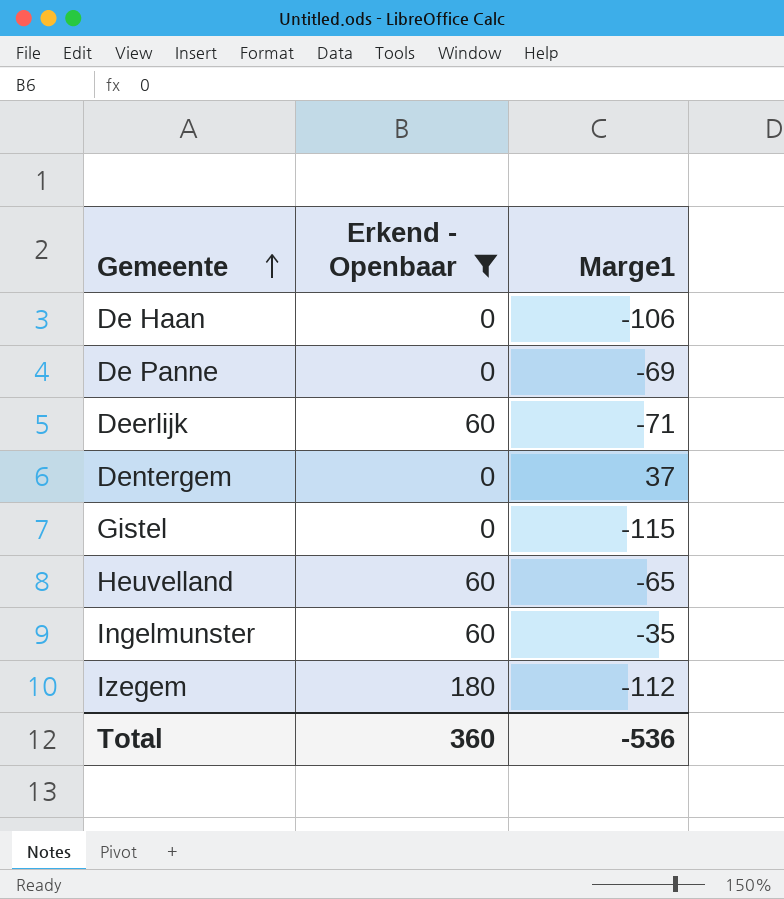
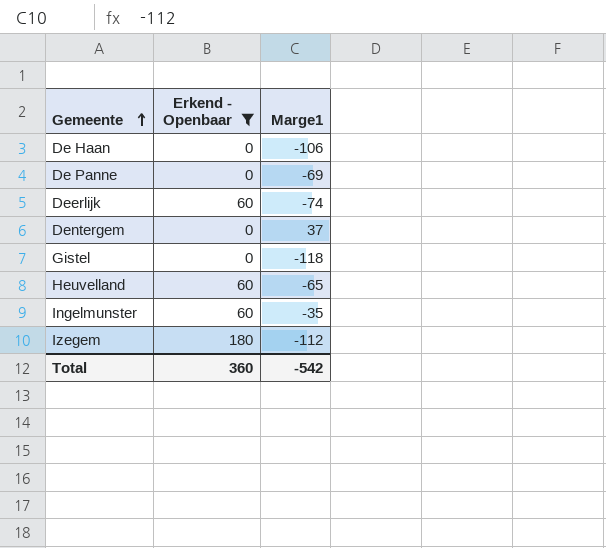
Deerlijk | Marge1: -71 -> -74
Gistel | Marge1: -115 -> -118
Total | Marge1: -536 -> -542

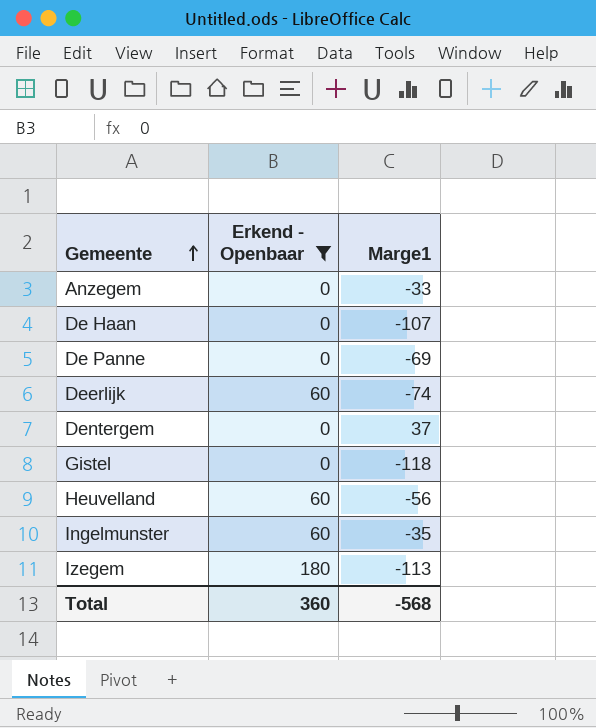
row Anzegem: none -> 0 | -33
De Haan | Marge1: -106 -> -107
Heuvelland | Marge1: -65 -> -56
Izegem | Marge1: -112 -> -113
Total | Marge1: -542 -> -568

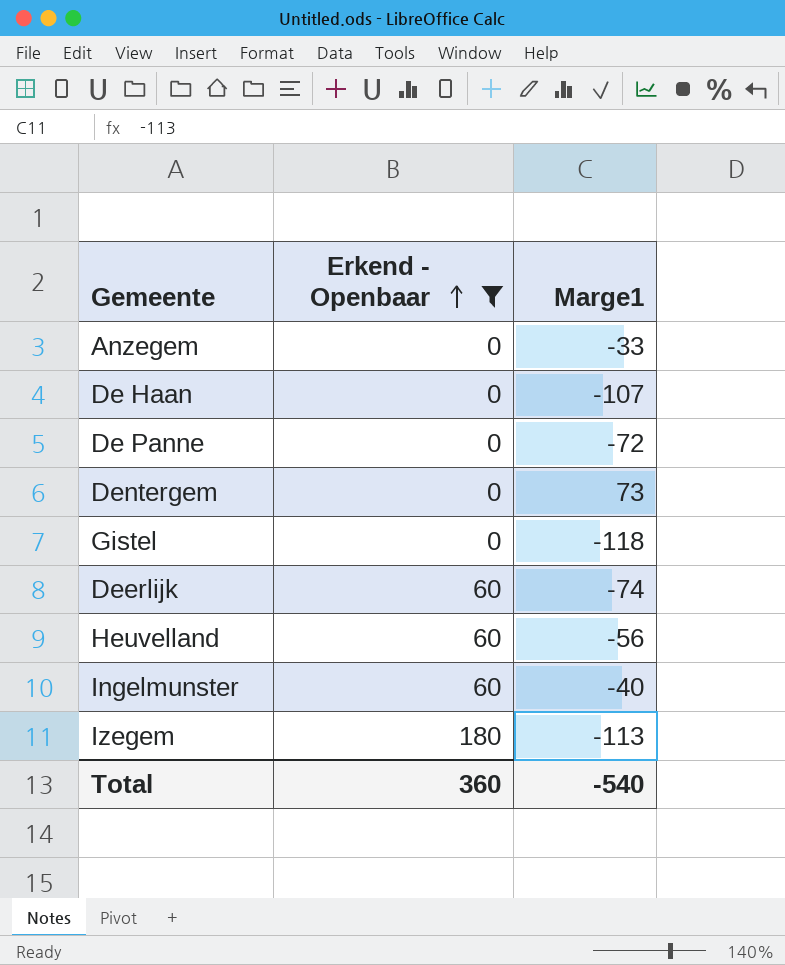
row order: Gemeente ascending -> Erkend - Openbaar ascending
De Panne | Marge1: -69 -> -72
Dentergem | Marge1: 37 -> 73
Ingelmunster | Marge1: -35 -> -40
Total | Marge1: -568 -> -540

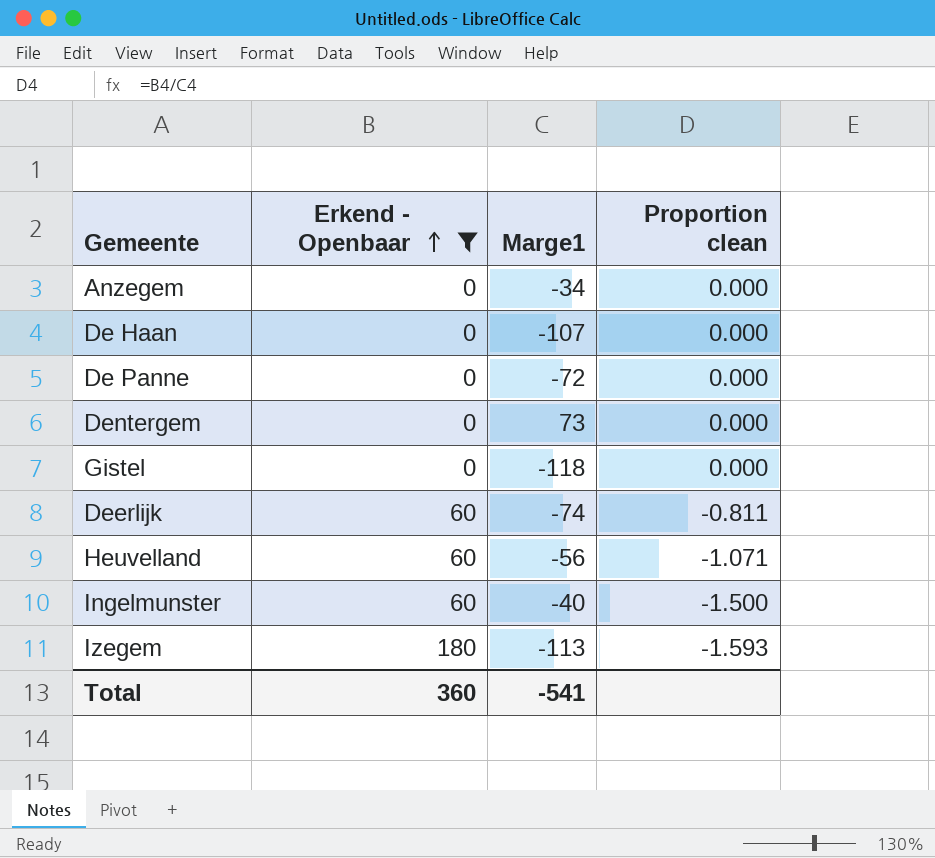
column Proportion clean | formula: none -> [Erkend - Openbaar] / [Marge1]
Anzegem | Marge1: -33 -> -34
Total | Marge1: -540 -> -541

